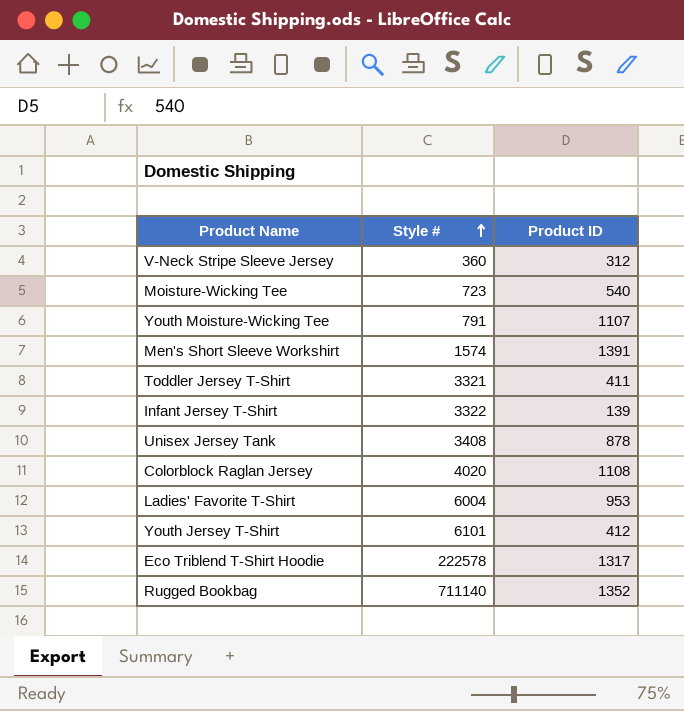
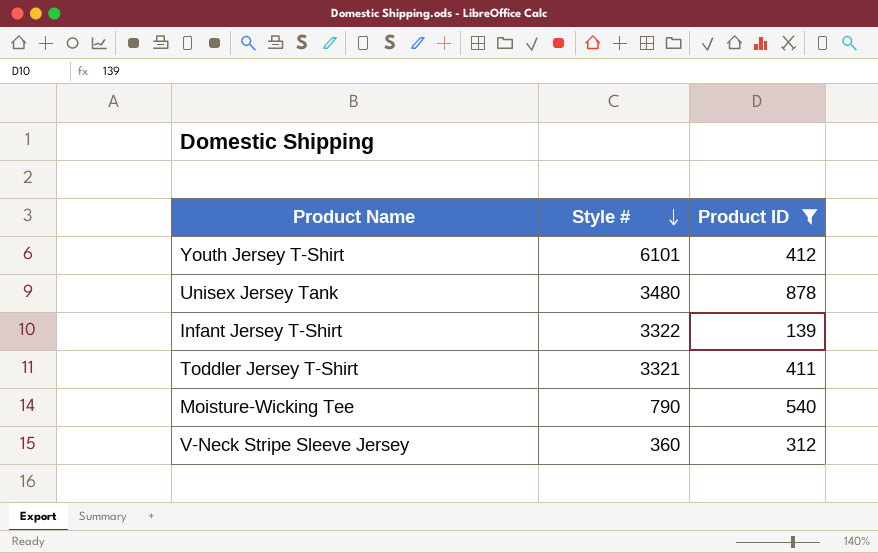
filter: none -> Product ID <= 878
row order: Style # ascending -> Style # descending
Unisex Jersey Tank | Style #: 3408 -> 3480
Moisture-Wicking Tee | Style #: 723 -> 790

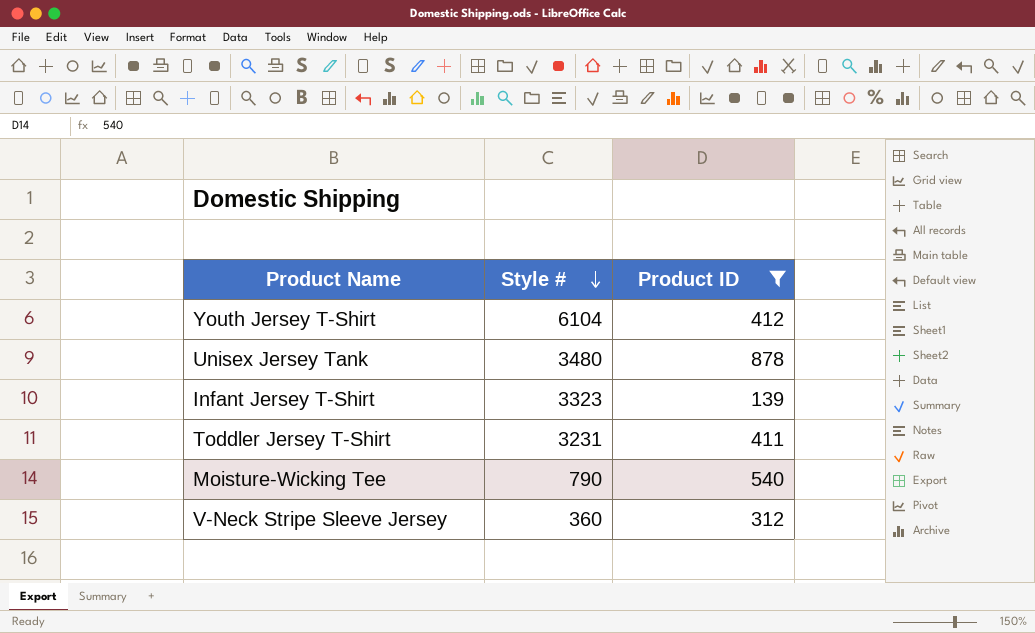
Youth Jersey T-Shirt | Style #: 6101 -> 6104
Infant Jersey T-Shirt | Style #: 3322 -> 3323
Toddler Jersey T-Shirt | Style #: 3321 -> 3231

